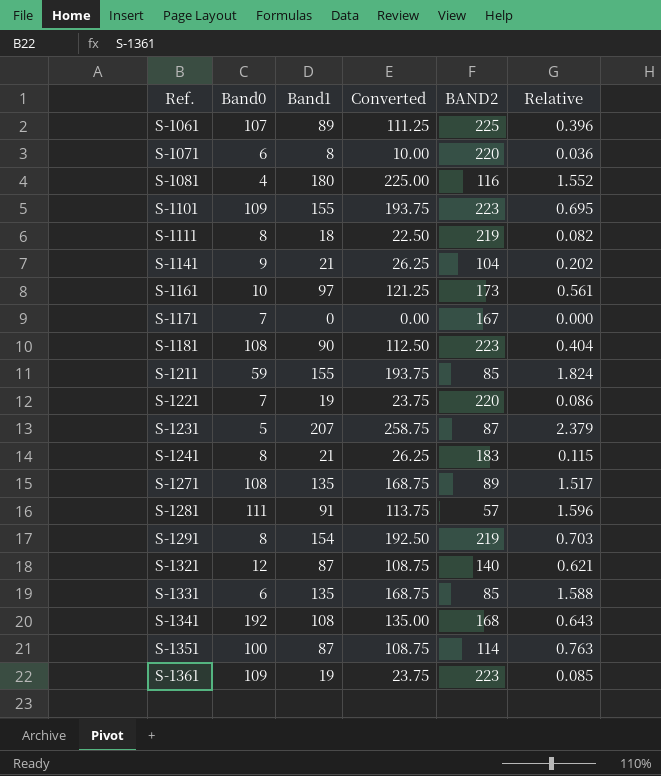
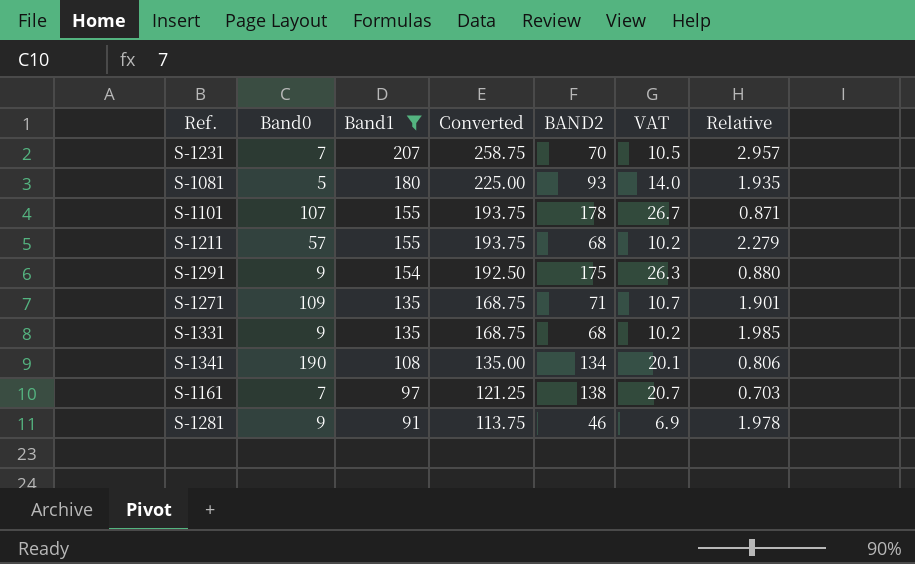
filter: none -> Band1 >= 91
row order: Ref. ascending -> Band1 descending
column VAT | formula: none -> [BAND2] * 0.15
S-1231 | Band0: 5 -> 7
S-1231 | BAND2: 87 -> 70
S-1231 | Relative: 2.379 -> 2.957
S-1081 | Band0: 4 -> 5
S-1081 | BAND2: 116 -> 93
S-1081 | Relative: 1.552 -> 1.935
S-1101 | Band0: 109 -> 107
S-1101 | BAND2: 223 -> 178
S-1101 | Relative: 0.695 -> 0.871
S-1211 | Band0: 59 -> 57
S-1211 | BAND2: 85 -> 68
S-1211 | Relative: 1.824 -> 2.279
S-1291 | Band0: 8 -> 9
S-1291 | BAND2: 219 -> 175
S-1291 | Relative: 0.703 -> 0.880
S-1271 | Band0: 108 -> 109
S-1271 | BAND2: 89 -> 71
S-1271 | Relative: 1.517 -> 1.901
S-1331 | Band0: 6 -> 9
S-1331 | BAND2: 85 -> 68
S-1331 | Relative: 1.588 -> 1.985
S-1341 | Band0: 192 -> 190
S-1341 | BAND2: 168 -> 134
S-1341 | Relative: 0.643 -> 0.806
S-1161 | Band0: 10 -> 7
S-1161 | BAND2: 173 -> 138
S-1161 | Relative: 0.561 -> 0.703
S-1281 | Band0: 111 -> 9
S-1281 | BAND2: 57 -> 46
S-1281 | Relative: 1.596 -> 1.978

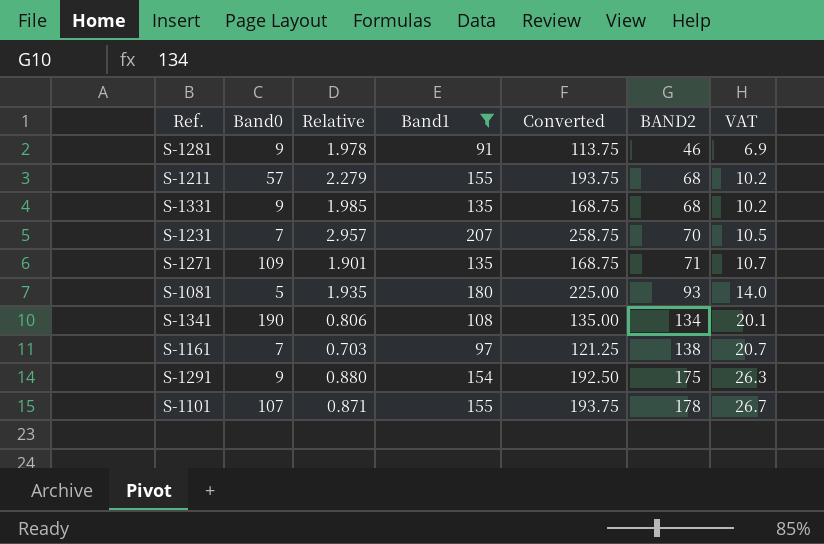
row order: Band1 descending -> BAND2 ascending
column Relative | position: 7 -> 3

